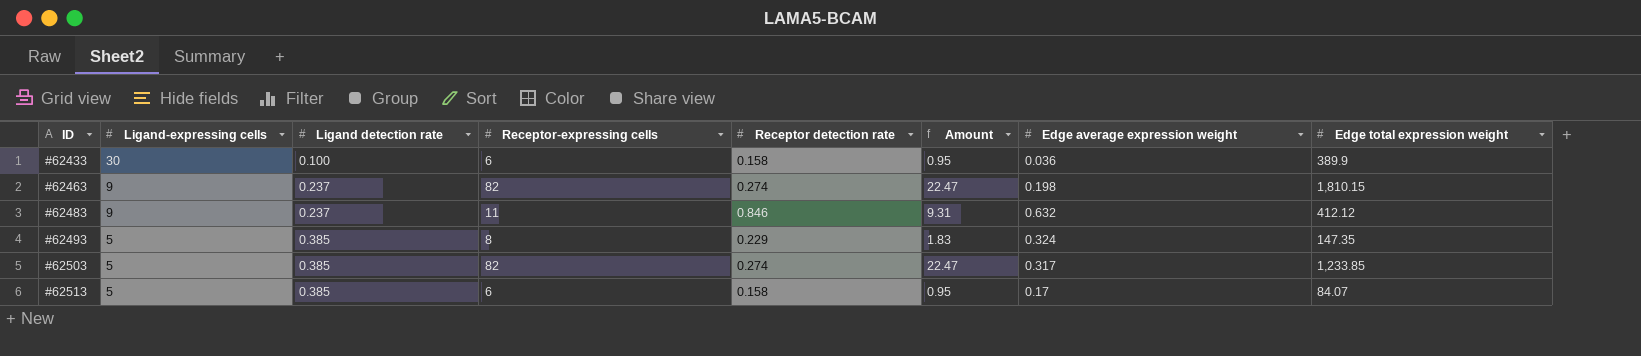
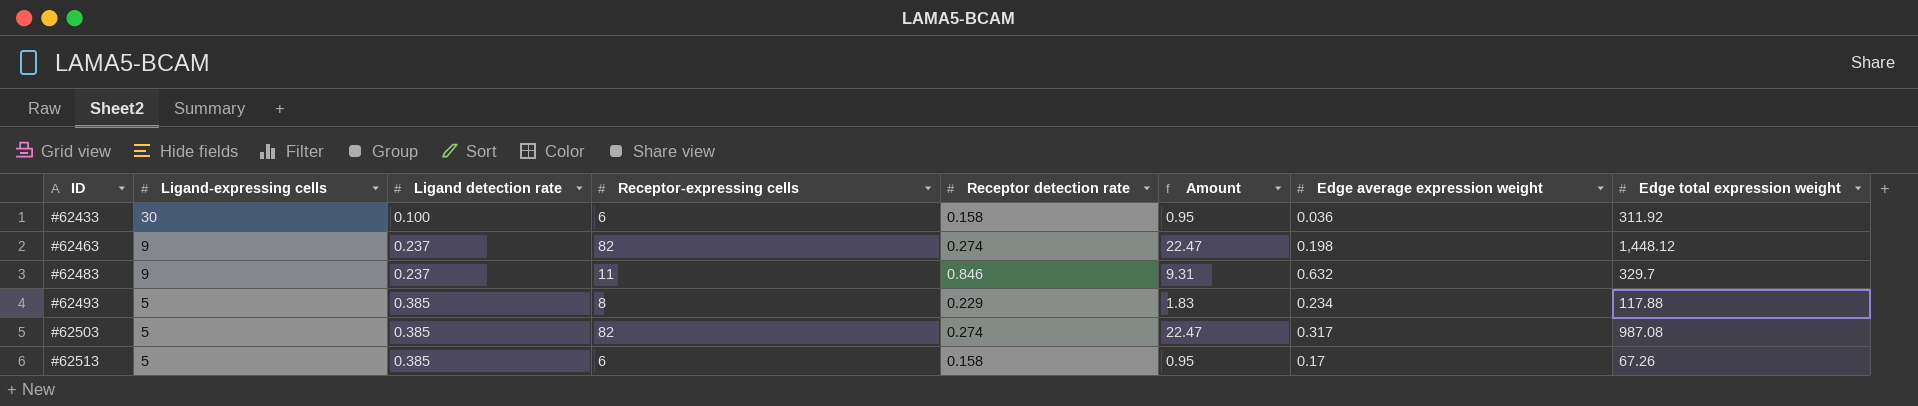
#62433 | Edge total expression weight: 389.9 -> 311.92
#62463 | Edge total expression weight: 1,810.15 -> 1,448.12
#62483 | Edge total expression weight: 412.12 -> 329.7
#62493 | Edge average expression weight: 0.324 -> 0.234
#62493 | Edge total expression weight: 147.35 -> 117.88
#62503 | Edge total expression weight: 1,233.85 -> 987.08
#62513 | Edge total expression weight: 84.07 -> 67.26

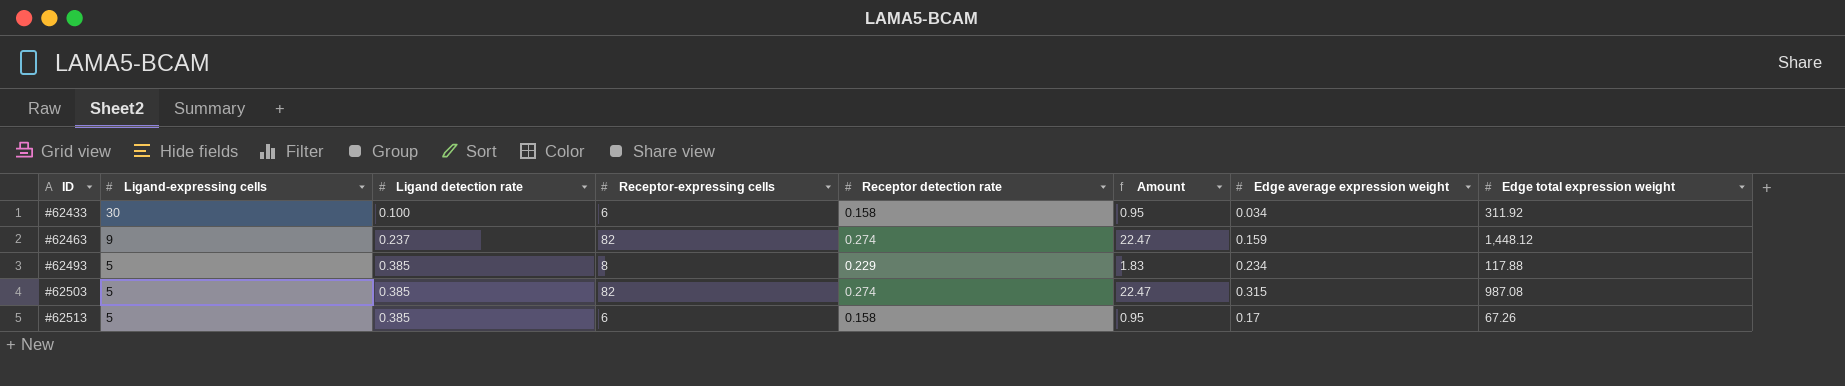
row #62483: 9 | 0.237 | 11 | 0.846 | 9.31 | 0.632 | 329.7 -> none
#62433 | Edge average expression weight: 0.036 -> 0.034
#62463 | Edge average expression weight: 0.198 -> 0.159
#62503 | Edge average expression weight: 0.317 -> 0.315

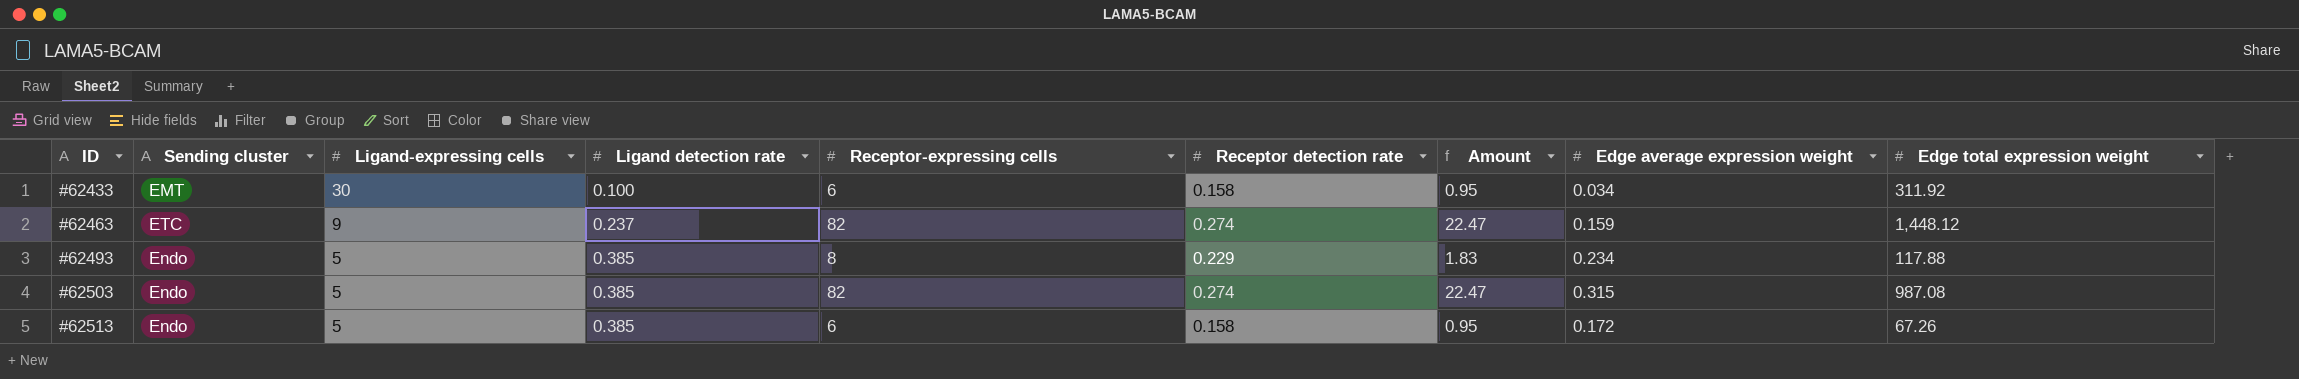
column Sending cluster | position: none -> 2
#62513 | Edge average expression weight: 0.17 -> 0.172

